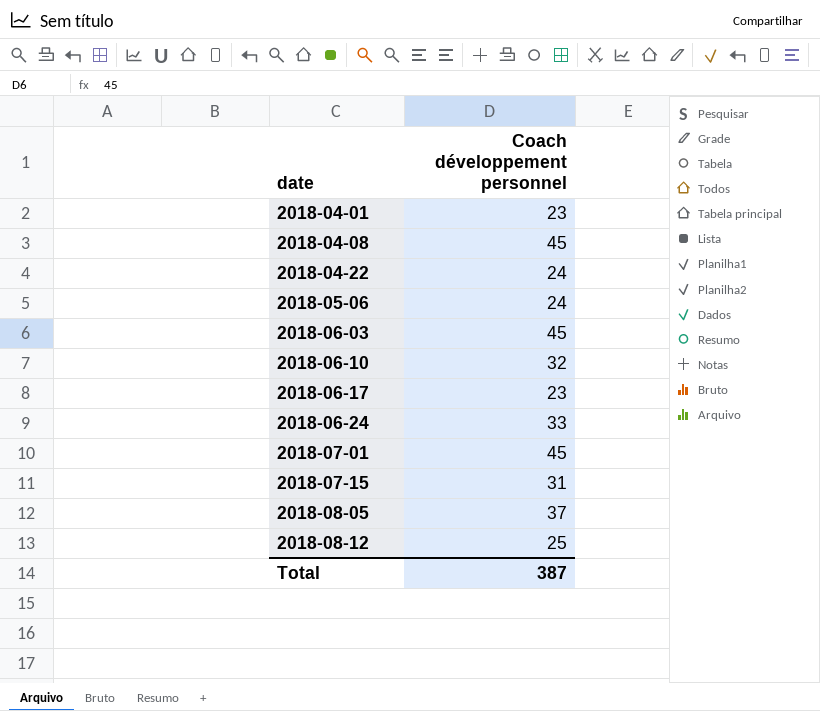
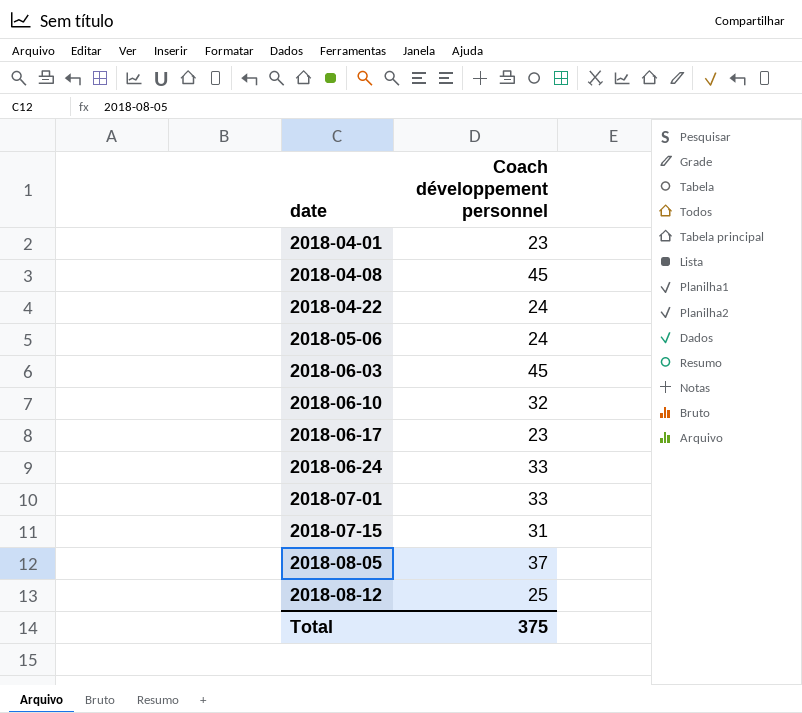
2018-07-01 | Coach développement personnel: 45 -> 33
Total | Coach développement personnel: 387 -> 375

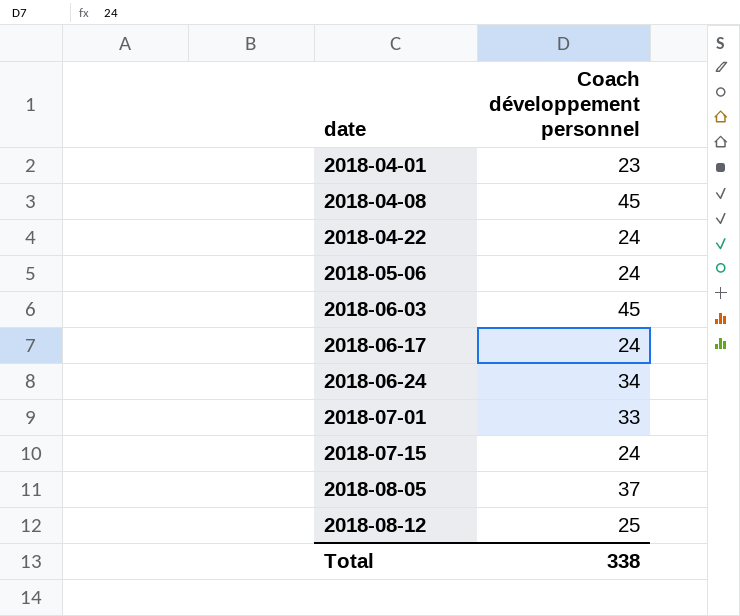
row 2018-06-10: 32 -> none
2018-06-17 | Coach développement personnel: 23 -> 24
2018-06-24 | Coach développement personnel: 33 -> 34
2018-07-15 | Coach développement personnel: 31 -> 24
Total | Coach développement personnel: 375 -> 338

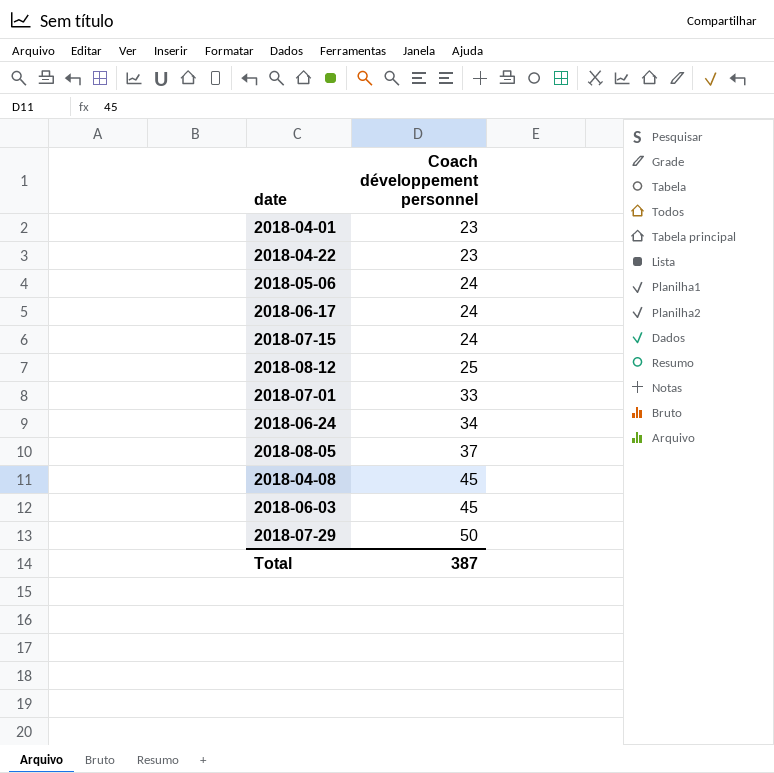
row order: date ascending -> Coach développement personnel ascending
2018-04-22 | Coach développement personnel: 24 -> 23
row 2018-07-29: none -> 50
Total | Coach développement personnel: 338 -> 387

